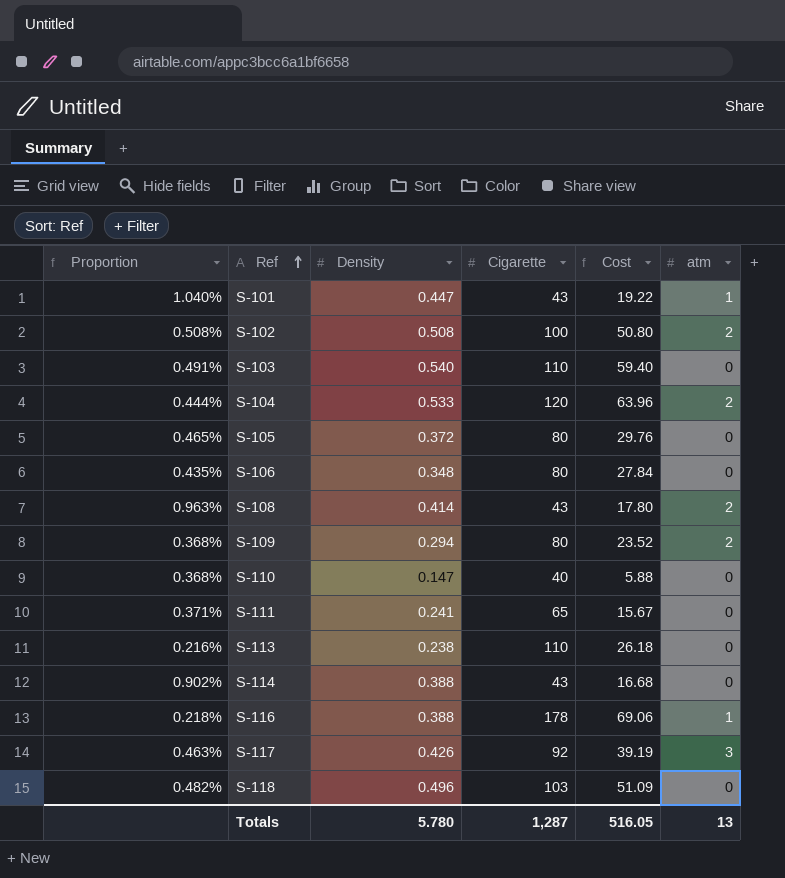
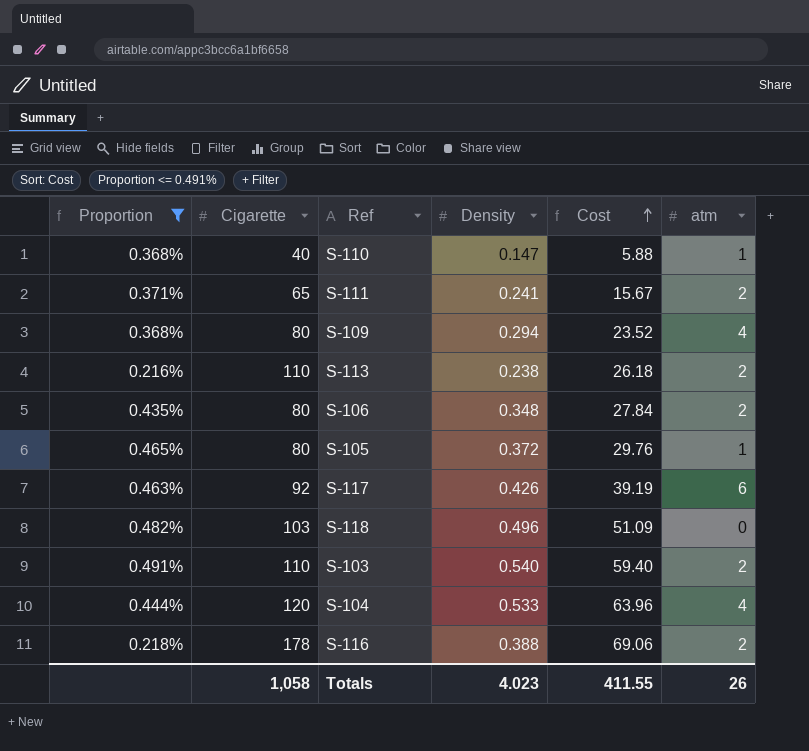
filter: none -> Proportion <= 0.491%
row order: Ref ascending -> Cost ascending
column Cigarette | position: 4 -> 2
S-110 | atm: 0 -> 1
S-111 | atm: 0 -> 2
S-109 | atm: 2 -> 4
S-113 | atm: 0 -> 2
S-106 | atm: 0 -> 2
S-105 | atm: 0 -> 1
S-117 | atm: 3 -> 6
S-103 | atm: 0 -> 2
S-104 | atm: 2 -> 4
S-116 | atm: 1 -> 2
Totals | Cigarette: 1,287 -> 1,058
Totals | Density: 5.780 -> 4.023
Totals | Cost: 516.05 -> 411.55
Totals | atm: 13 -> 26

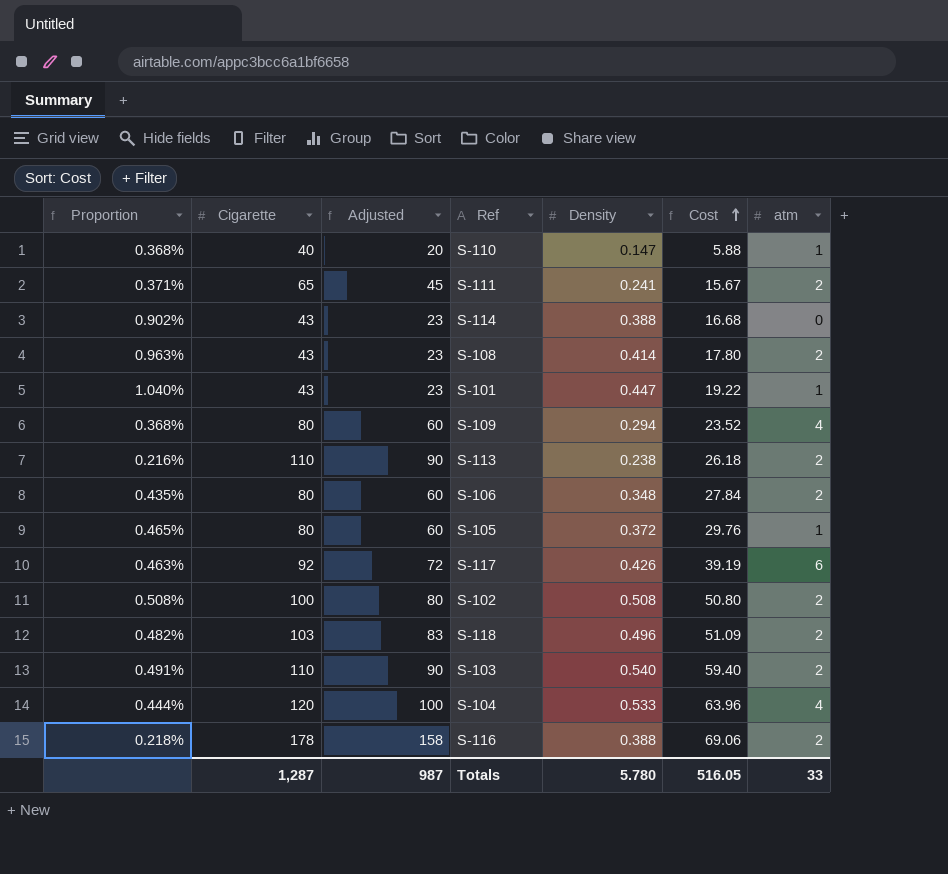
filter: Proportion <= 0.491% -> none
column Adjusted | formula: none -> [Cigarette] - 20
S-118 | atm: 0 -> 2
Totals | Cigarette: 1,058 -> 1,287
Totals | Density: 4.023 -> 5.780
Totals | Cost: 411.55 -> 516.05
Totals | atm: 26 -> 33

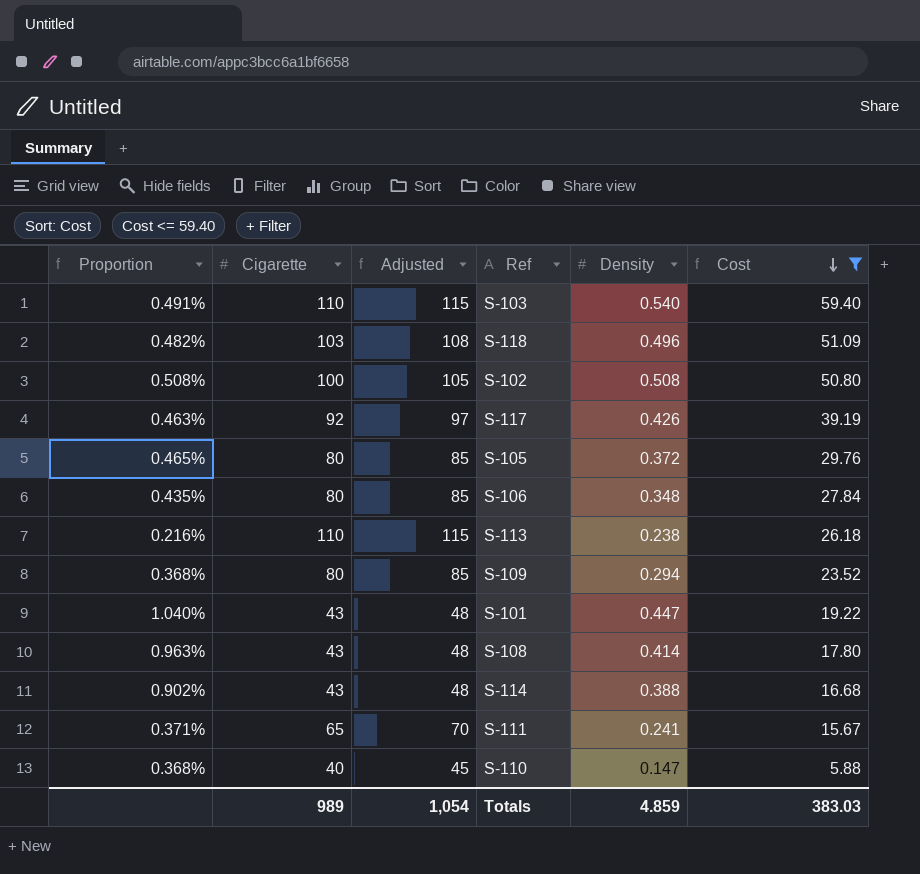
filter: none -> Cost <= 59.40
row order: Cost ascending -> Cost descending
column atm | position: 7 -> none
column Adjusted | formula: [Cigarette] - 20 -> [Cigarette] + 5
Totals | Cigarette: 1,287 -> 989
Totals | Adjusted: 987 -> 1,054
Totals | Density: 5.780 -> 4.859
Totals | Cost: 516.05 -> 383.03

